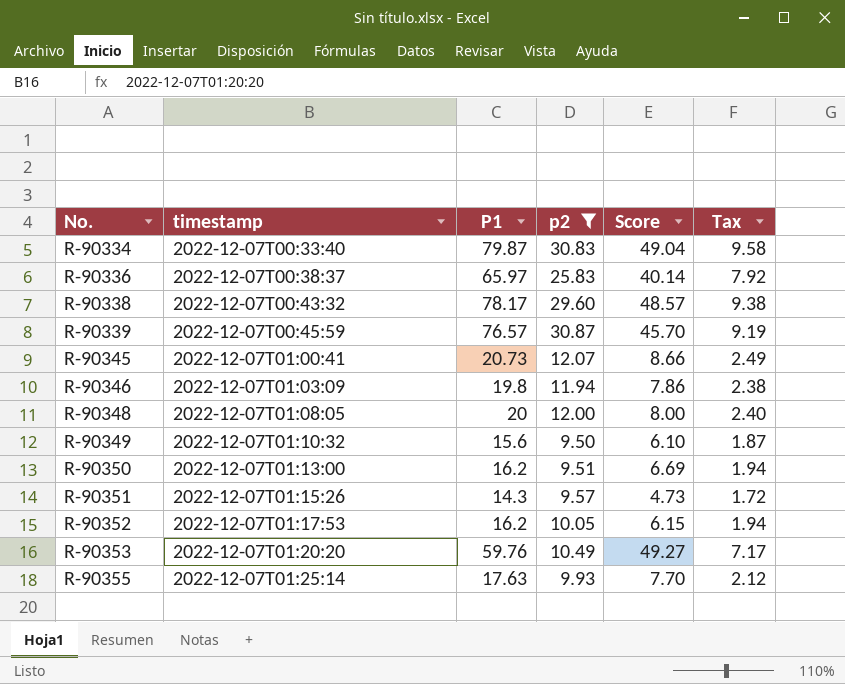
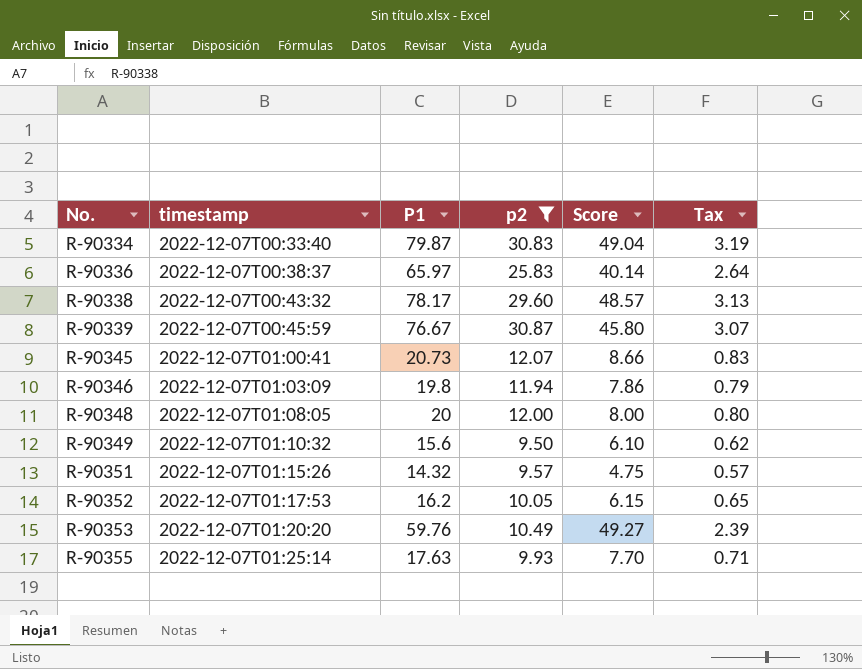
column Tax | formula: [P1] * 0.12 -> [P1] * 0.04
row R-90350: 2022-12-07T01:13:00 | 16.2 | 9.51 | 6.69 | 1.94 -> none
R-90339 | P1: 76.57 -> 76.67
R-90339 | Score: 45.70 -> 45.80
R-90351 | P1: 14.3 -> 14.32
R-90351 | Score: 4.73 -> 4.75

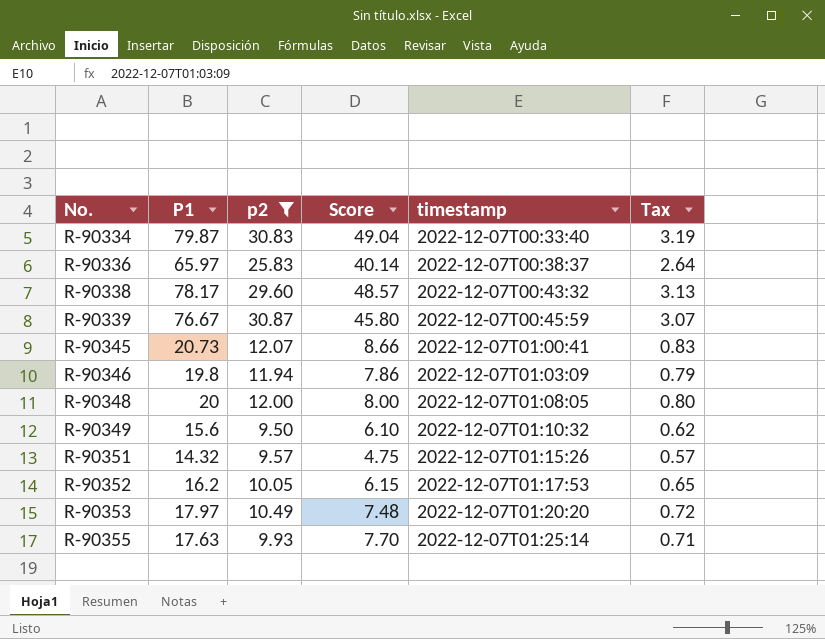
column timestamp | position: 2 -> 5
R-90353 | P1: 59.76 -> 17.97
R-90353 | Score: 49.27 -> 7.48
R-90353 | Tax: 2.39 -> 0.72

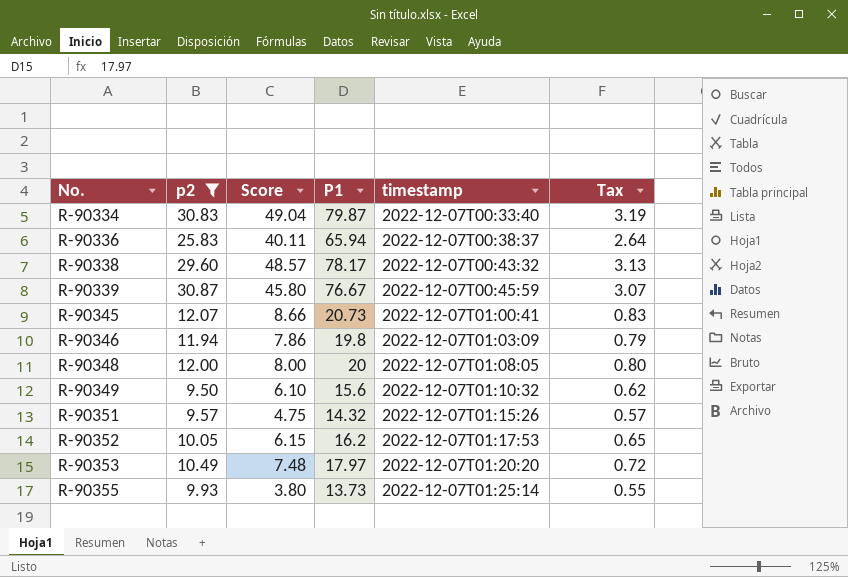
column P1 | position: 2 -> 4
R-90336 | Score: 40.14 -> 40.11
R-90336 | P1: 65.97 -> 65.94
R-90355 | Score: 7.70 -> 3.80
R-90355 | P1: 17.63 -> 13.73
R-90355 | Tax: 0.71 -> 0.55

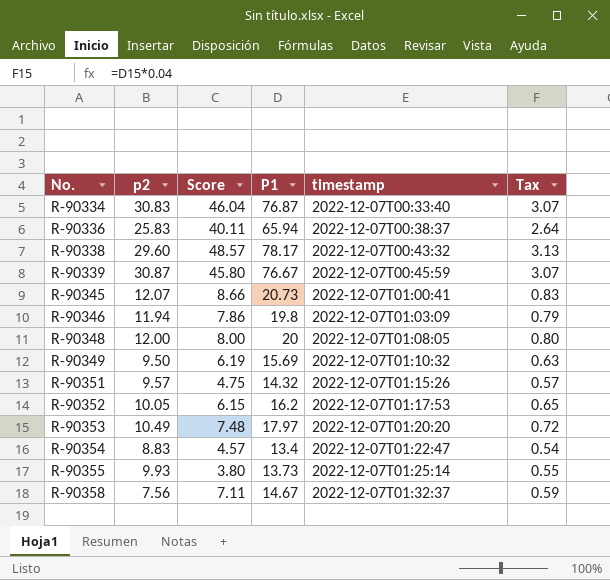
filter: p2 >= 9.50 -> none
R-90334 | Score: 49.04 -> 46.04
R-90334 | P1: 79.87 -> 76.87
R-90334 | Tax: 3.19 -> 3.07
R-90349 | Score: 6.10 -> 6.19
R-90349 | P1: 15.6 -> 15.69
R-90349 | Tax: 0.62 -> 0.63

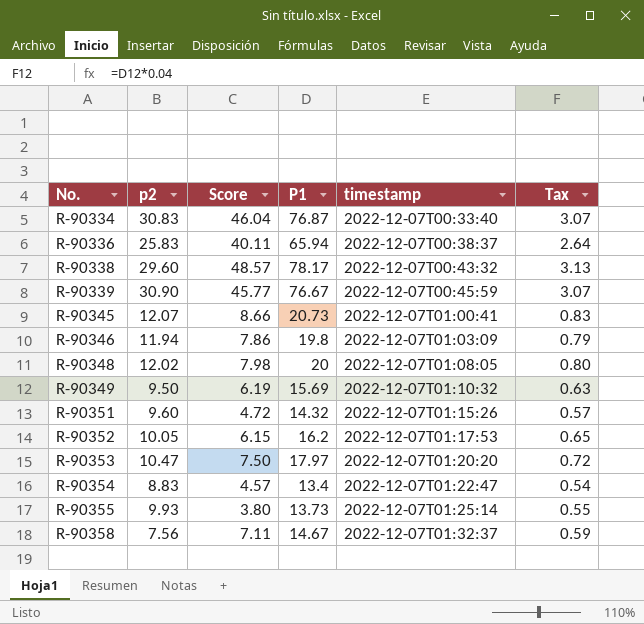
R-90339 | p2: 30.87 -> 30.90
R-90339 | Score: 45.80 -> 45.77
R-90348 | p2: 12.00 -> 12.02
R-90348 | Score: 8.00 -> 7.98
R-90351 | p2: 9.57 -> 9.60
R-90351 | Score: 4.75 -> 4.72
R-90353 | p2: 10.49 -> 10.47
R-90353 | Score: 7.48 -> 7.50

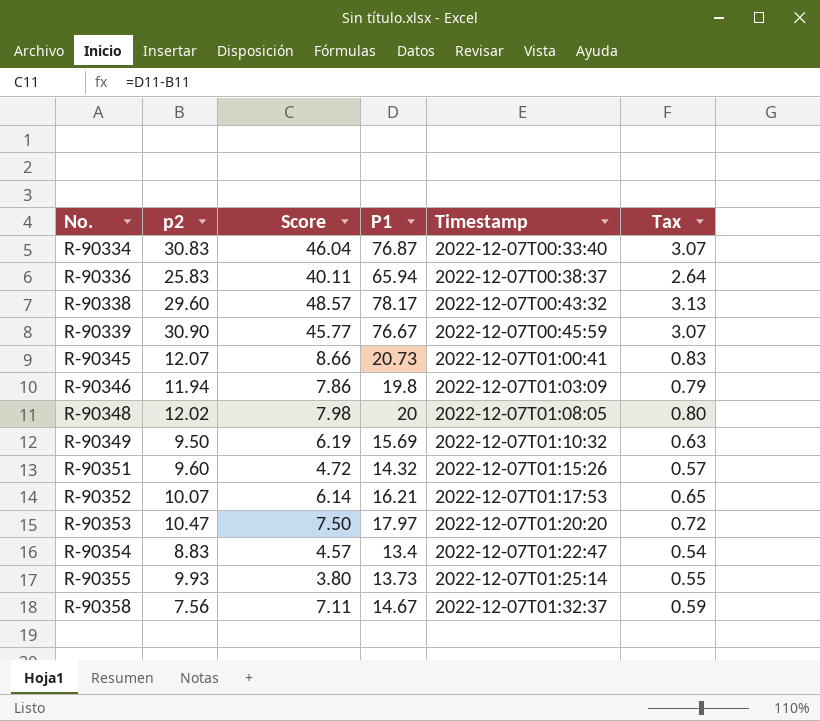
column name: timestamp -> Timestamp
R-90352 | p2: 10.05 -> 10.07
R-90352 | Score: 6.15 -> 6.14
R-90352 | P1: 16.2 -> 16.21

